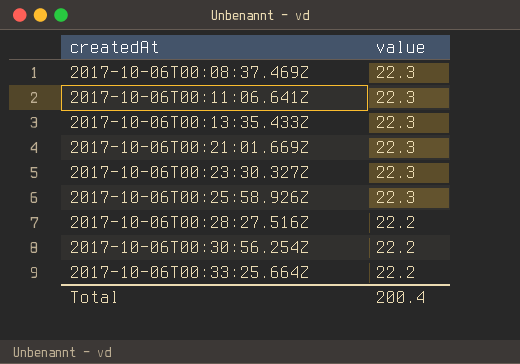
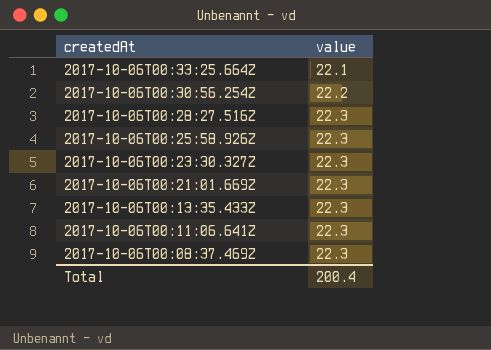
row order: createdAt ascending -> createdAt descending
2017-10-06T00:33:25.664Z | value: 22.2 -> 22.1
2017-10-06T00:28:27.516Z | value: 22.2 -> 22.3

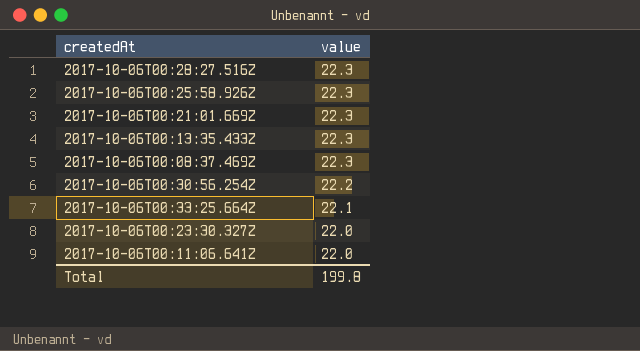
row order: createdAt descending -> value descending
2017-10-06T00:23:30.327Z | value: 22.3 -> 22.0
2017-10-06T00:11:06.641Z | value: 22.3 -> 22.0
Total | value: 200.4 -> 199.8

